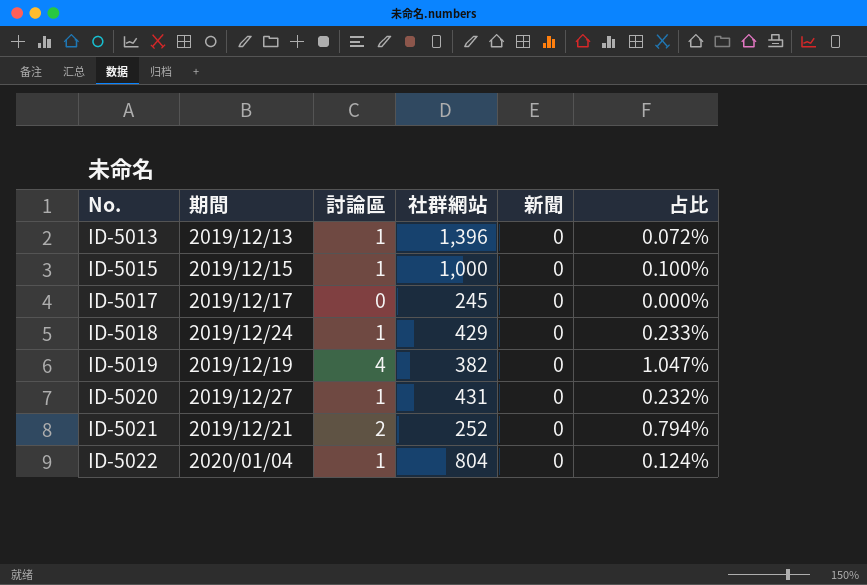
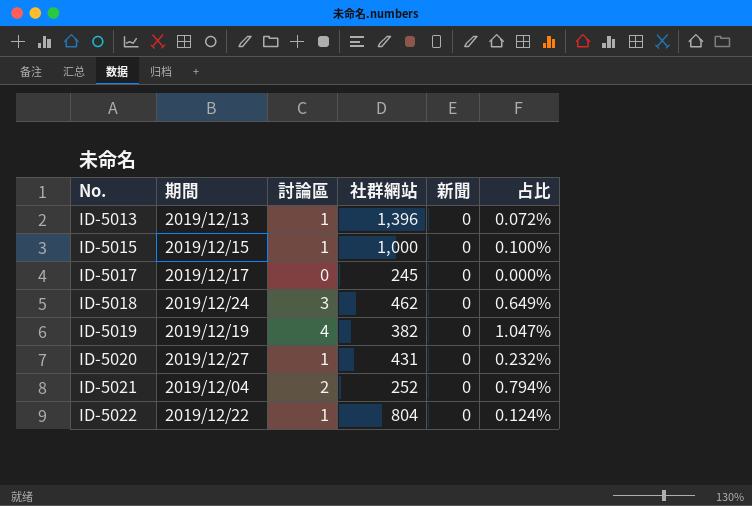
ID-5018 | 討論區: 1 -> 3
ID-5018 | 社群網站: 429 -> 462
ID-5018 | 占比: 0.233% -> 0.649%
ID-5021 | 期間: 2019/12/21 -> 2019/12/04
ID-5022 | 期間: 2020/01/04 -> 2019/12/22

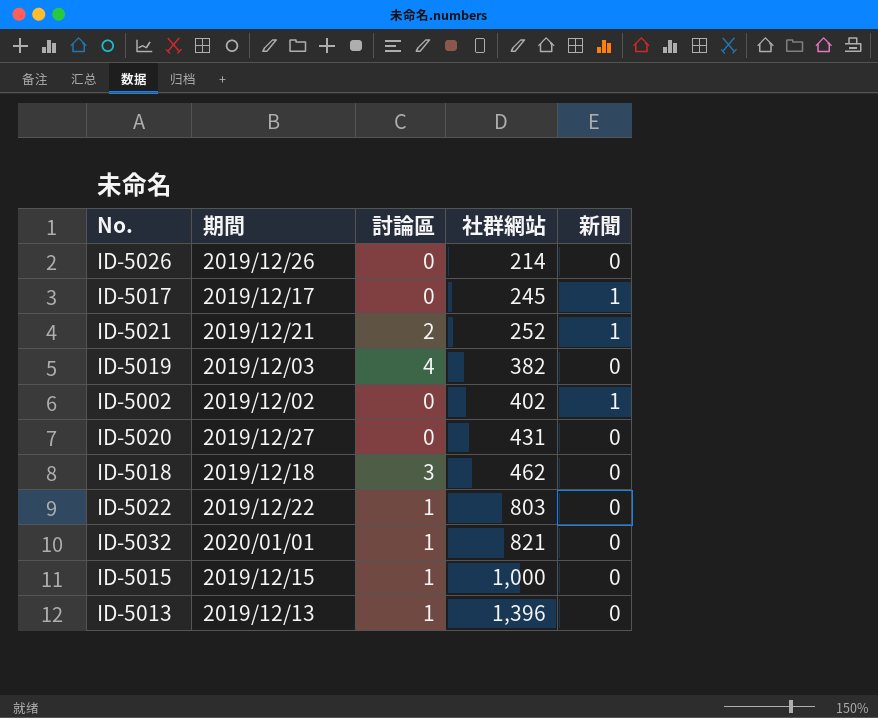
row order: No. ascending -> 社群網站 ascending
column 占比 | formula: [討論區] / [社群網站] -> none
row ID-5026: none -> 2019/12/26 | 0 | 214 | 0
ID-5017 | 新聞: 0 -> 1
ID-5021 | 期間: 2019/12/04 -> 2019/12/21
ID-5021 | 新聞: 0 -> 1
ID-5019 | 期間: 2019/12/19 -> 2019/12/03
row ID-5002: none -> 2019/12/02 | 0 | 402 | 1
ID-5020 | 討論區: 1 -> 0
ID-5018 | 期間: 2019/12/24 -> 2019/12/18
ID-5022 | 社群網站: 804 -> 803
row ID-5032: none -> 2020/01/01 | 1 | 821 | 0

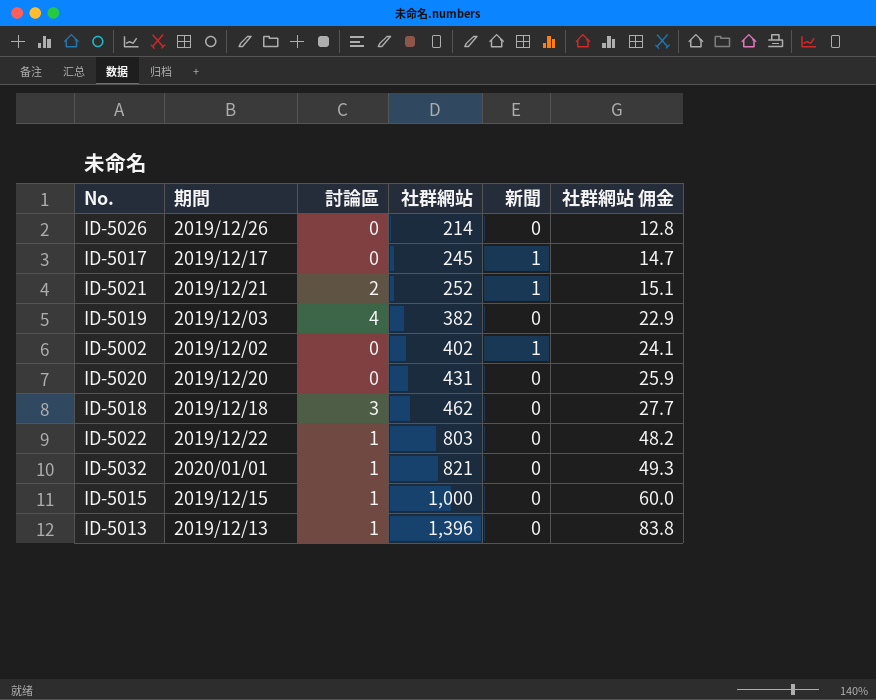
column 社群網站 佣金 | formula: none -> [社群網站] * 0.06
ID-5020 | 期間: 2019/12/27 -> 2019/12/20

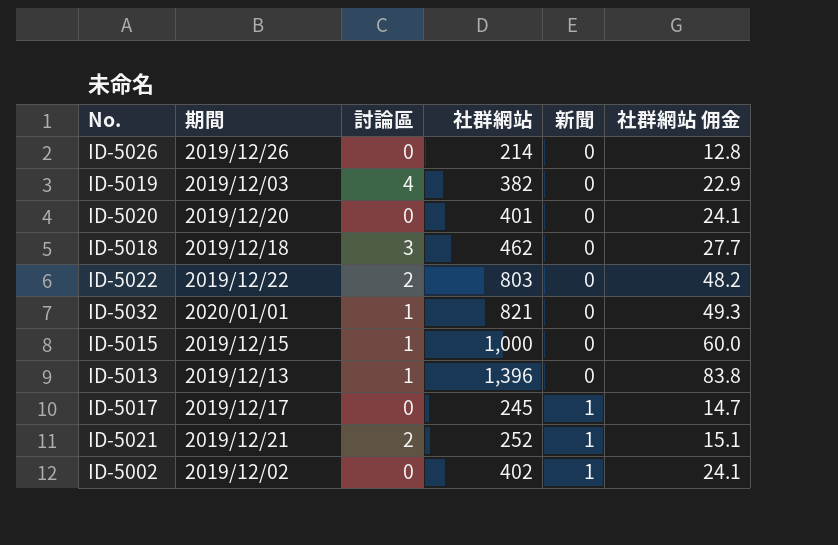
row order: 社群網站 ascending -> 新聞 ascending
ID-5020 | 社群網站: 431 -> 401
ID-5020 | 社群網站 佣金: 25.9 -> 24.1
ID-5022 | 討論區: 1 -> 2

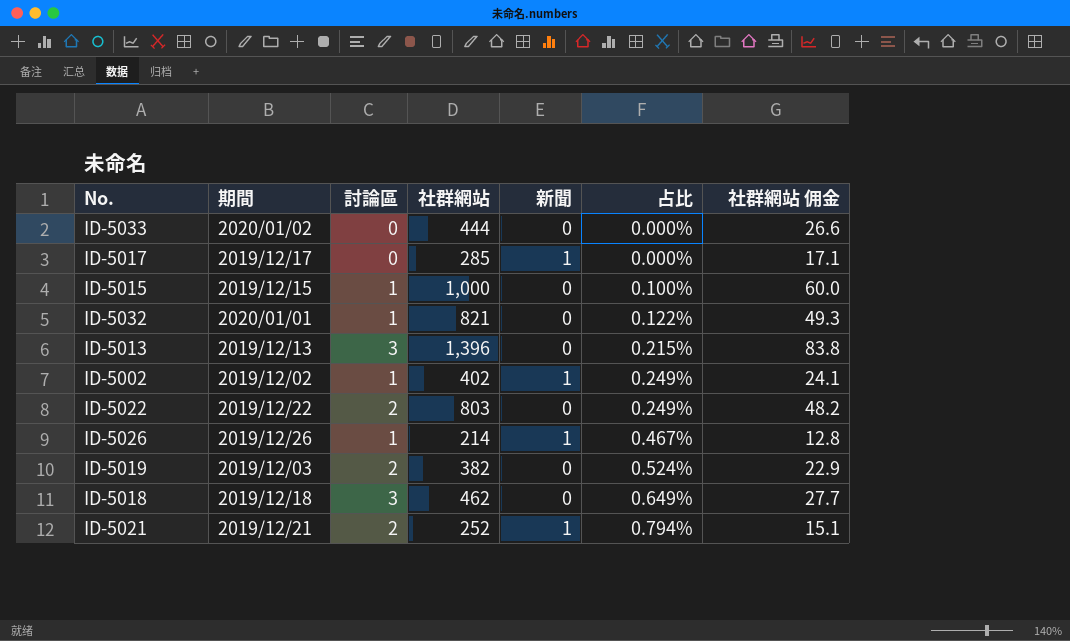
row order: 新聞 ascending -> 占比 ascending
column 占比 | formula: none -> [討論區] / [社群網站]
row ID-5020: 2019/12/20 | 0 | 401 | 0 | 24.1 -> none
row ID-5033: none -> 2020/01/02 | 0 | 444 | 0 | 0.000% | 26.6
ID-5017 | 社群網站: 245 -> 285
ID-5017 | 社群網站 佣金: 14.7 -> 17.1
ID-5013 | 討論區: 1 -> 3
ID-5002 | 討論區: 0 -> 1
ID-5026 | 討論區: 0 -> 1
ID-5026 | 新聞: 0 -> 1
ID-5019 | 討論區: 4 -> 2

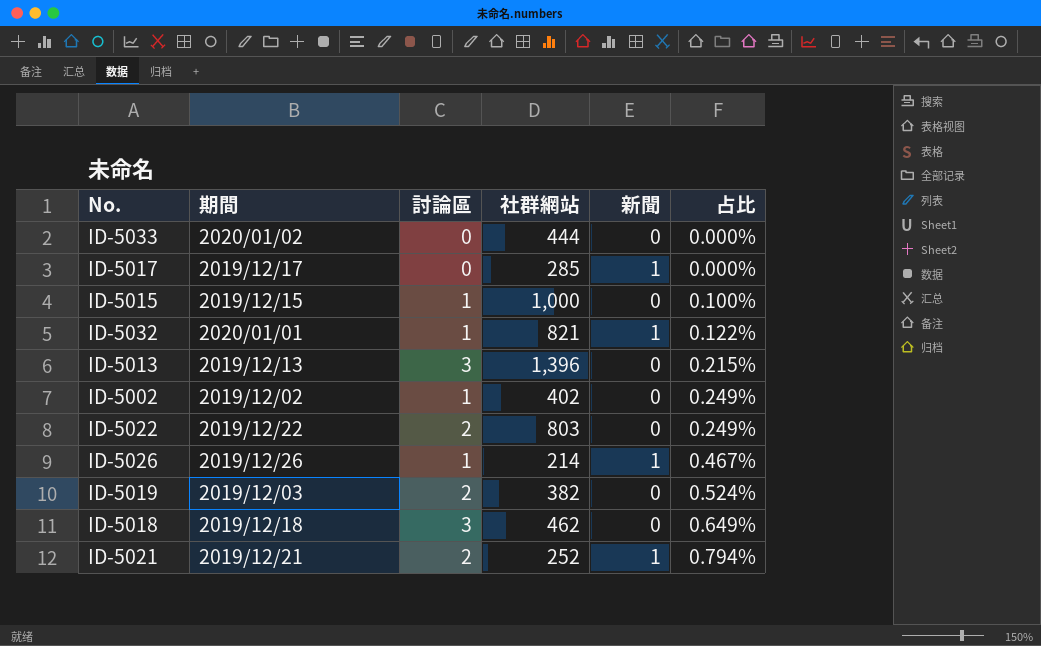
column 社群網站 佣金 | formula: [社群網站] * 0.06 -> none
ID-5032 | 新聞: 0 -> 1
ID-5002 | 新聞: 1 -> 0

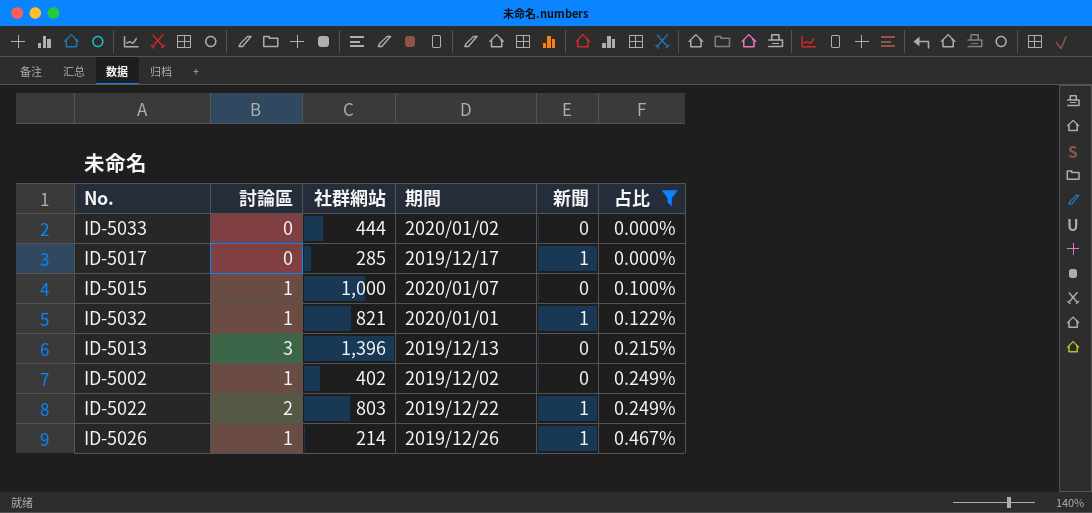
filter: none -> 占比 <= 0.467%
column 期間 | position: 2 -> 4
ID-5015 | 期間: 2019/12/15 -> 2020/01/07
ID-5022 | 新聞: 0 -> 1

